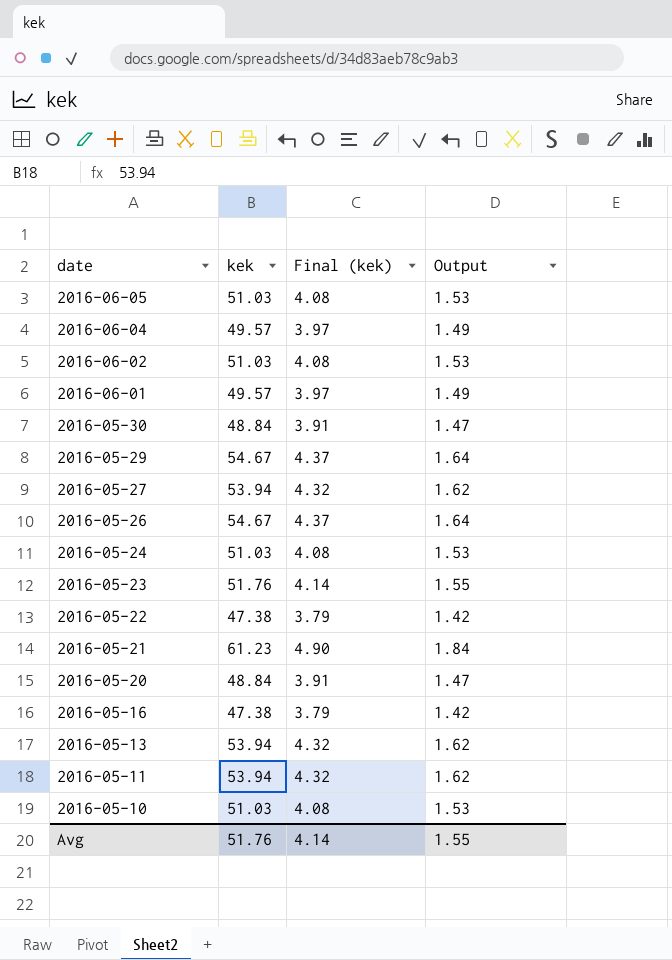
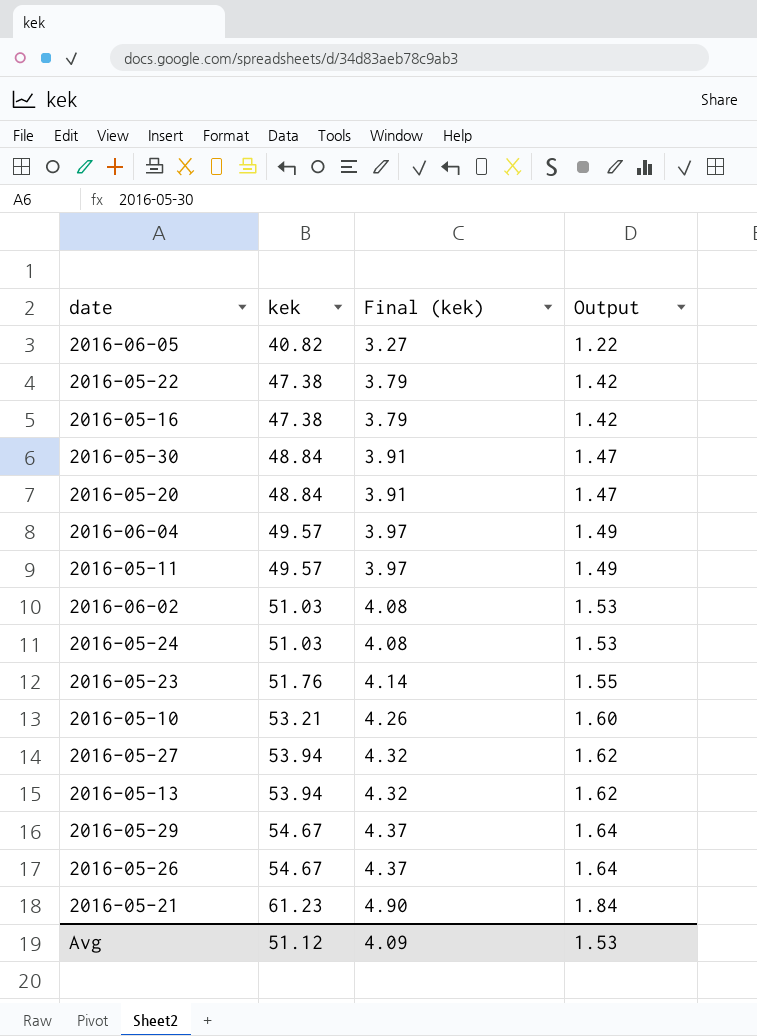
row order: date descending -> kek ascending
row 2016-06-01: 49.57 | 3.97 | 1.49 -> none
2016-06-05 | kek: 51.03 -> 40.82
2016-06-05 | Final (kek): 4.08 -> 3.27
2016-06-05 | Output: 1.53 -> 1.22
2016-05-11 | kek: 53.94 -> 49.57
2016-05-11 | Final (kek): 4.32 -> 3.97
2016-05-11 | Output: 1.62 -> 1.49
2016-05-10 | kek: 51.03 -> 53.21
2016-05-10 | Final (kek): 4.08 -> 4.26
2016-05-10 | Output: 1.53 -> 1.60
Avg | kek: 51.76 -> 51.12
Avg | Final (kek): 4.14 -> 4.09
Avg | Output: 1.55 -> 1.53

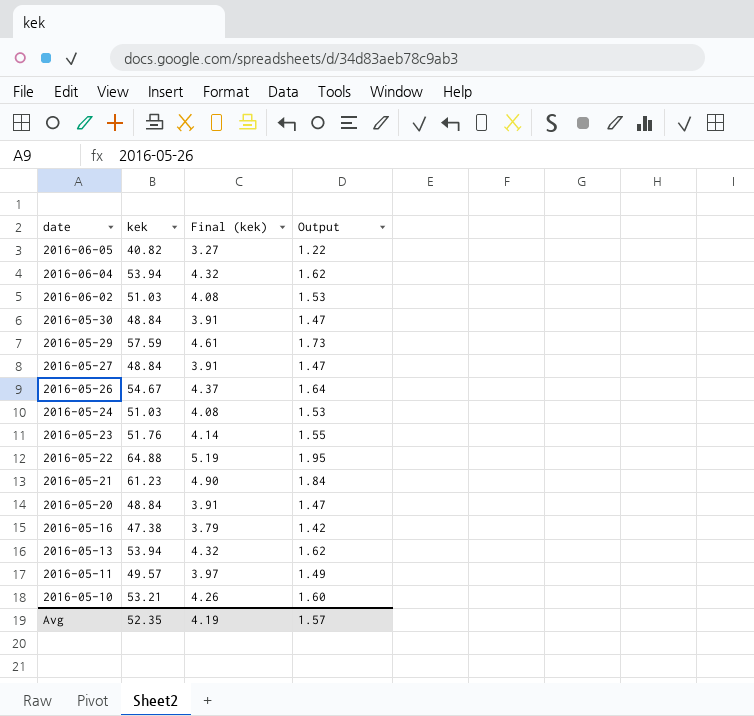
row order: kek ascending -> date descending
2016-06-04 | kek: 49.57 -> 53.94
2016-06-04 | Final (kek): 3.97 -> 4.32
2016-06-04 | Output: 1.49 -> 1.62
2016-05-29 | kek: 54.67 -> 57.59
2016-05-29 | Final (kek): 4.37 -> 4.61
2016-05-29 | Output: 1.64 -> 1.73
2016-05-27 | kek: 53.94 -> 48.84
2016-05-27 | Final (kek): 4.32 -> 3.91
2016-05-27 | Output: 1.62 -> 1.47
2016-05-22 | kek: 47.38 -> 64.88
2016-05-22 | Final (kek): 3.79 -> 5.19
2016-05-22 | Output: 1.42 -> 1.95
Avg | kek: 51.12 -> 52.35
Avg | Final (kek): 4.09 -> 4.19
Avg | Output: 1.53 -> 1.57

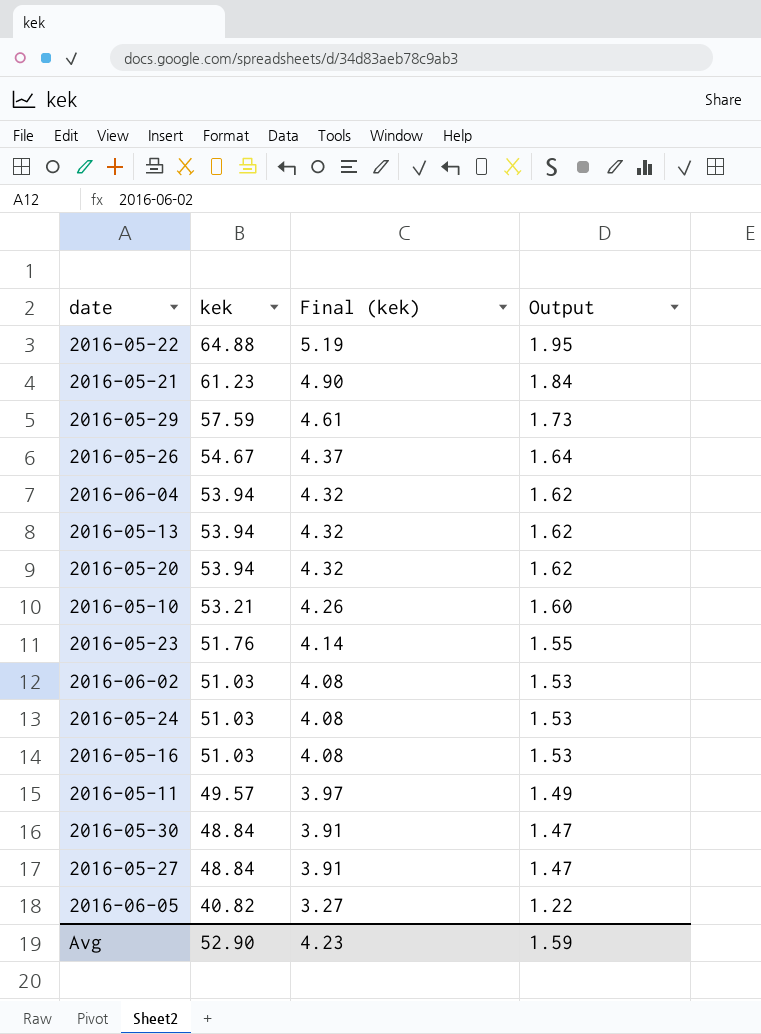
row order: date descending -> kek descending
2016-05-20 | kek: 48.84 -> 53.94
2016-05-20 | Final (kek): 3.91 -> 4.32
2016-05-20 | Output: 1.47 -> 1.62
2016-05-16 | kek: 47.38 -> 51.03
2016-05-16 | Final (kek): 3.79 -> 4.08
2016-05-16 | Output: 1.42 -> 1.53
Avg | kek: 52.35 -> 52.90
Avg | Final (kek): 4.19 -> 4.23
Avg | Output: 1.57 -> 1.59

